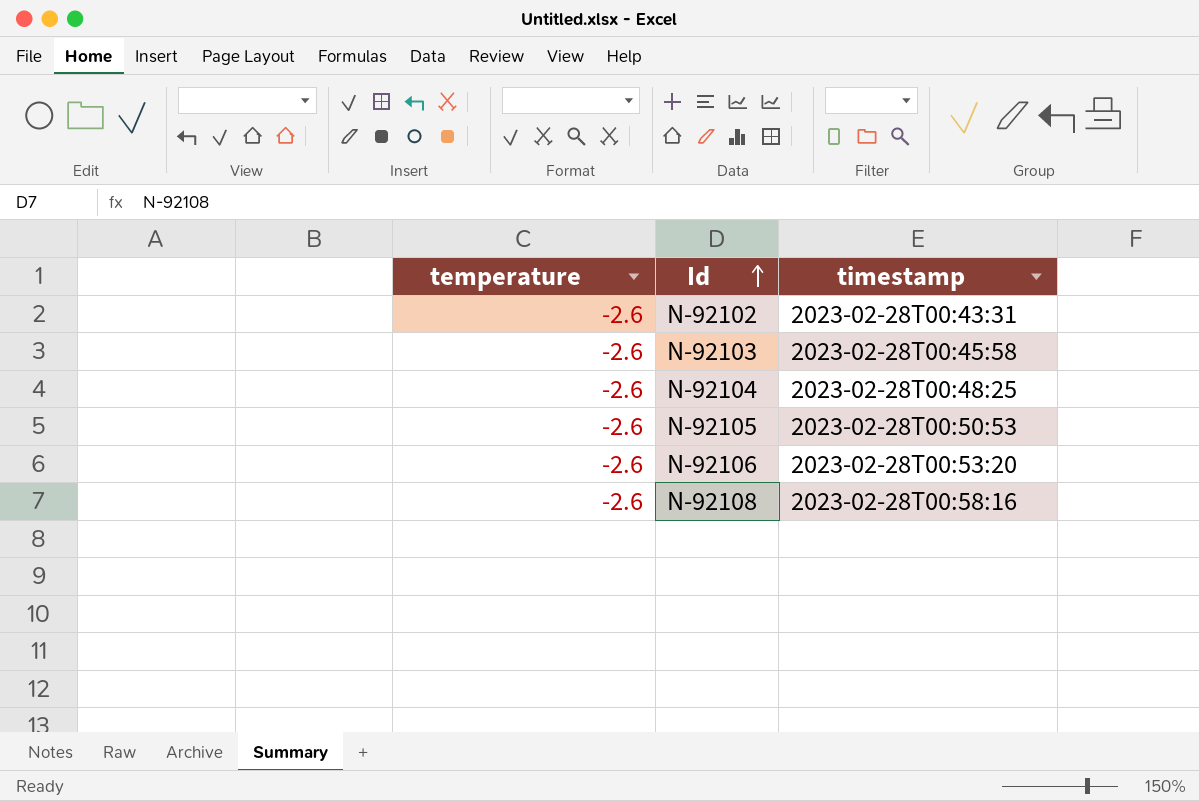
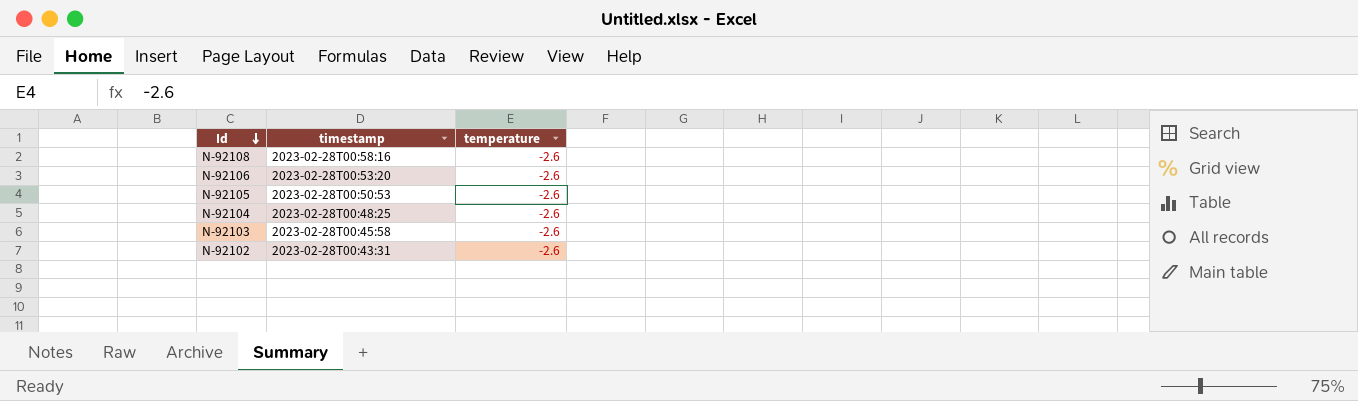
row order: Id ascending -> Id descending
column temperature | position: 1 -> 3

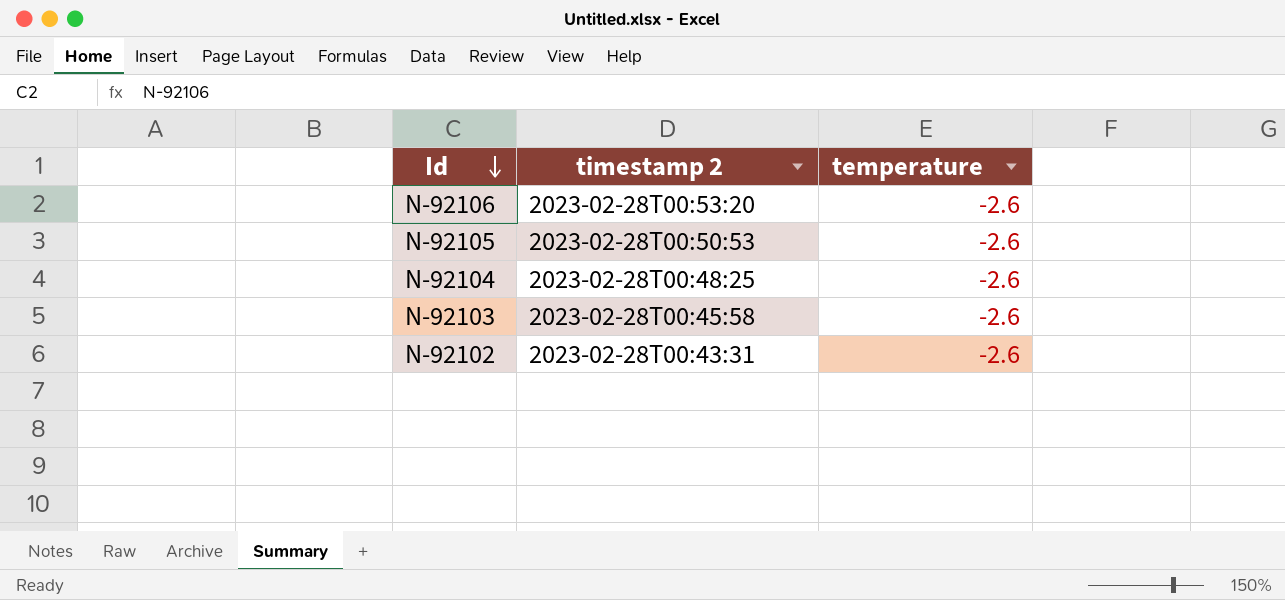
column name: timestamp -> timestamp 2
row N-92108: 2023-02-28T00:58:16 | -2.6 -> none

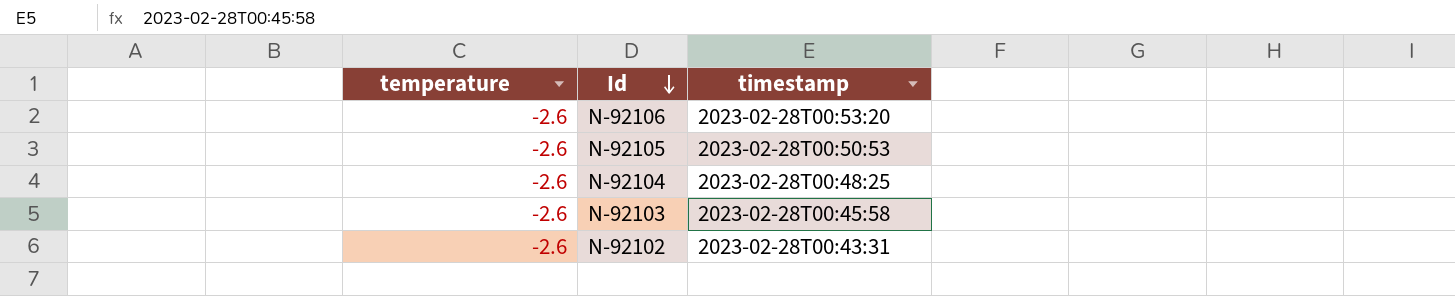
column temperature | position: 3 -> 1
column name: timestamp 2 -> timestamp

